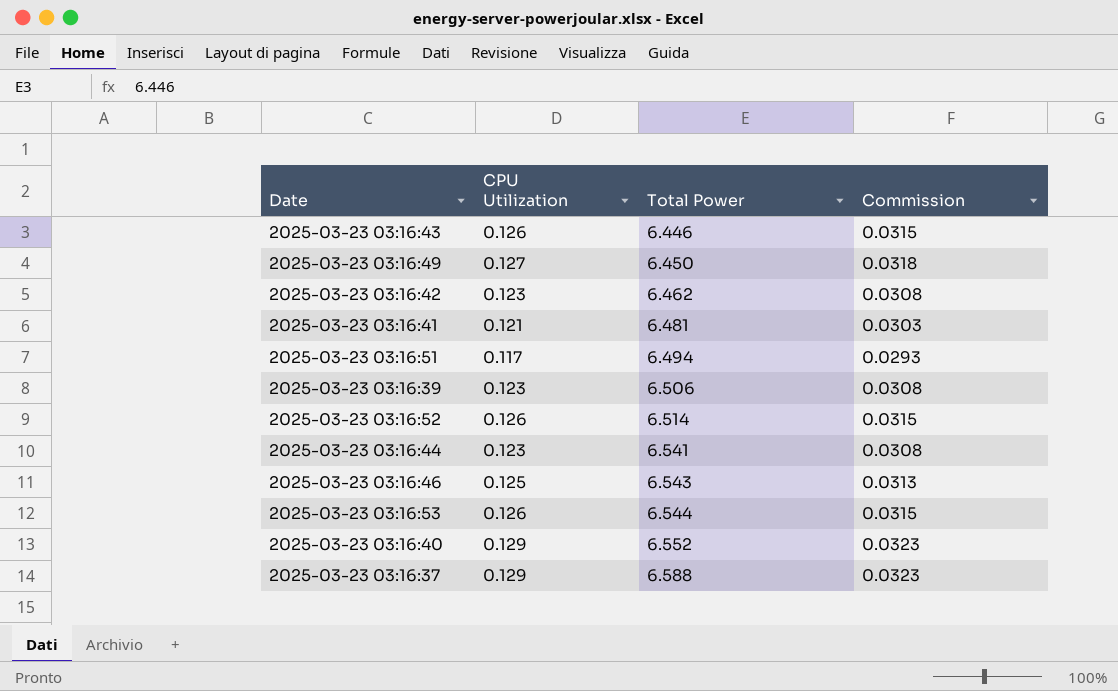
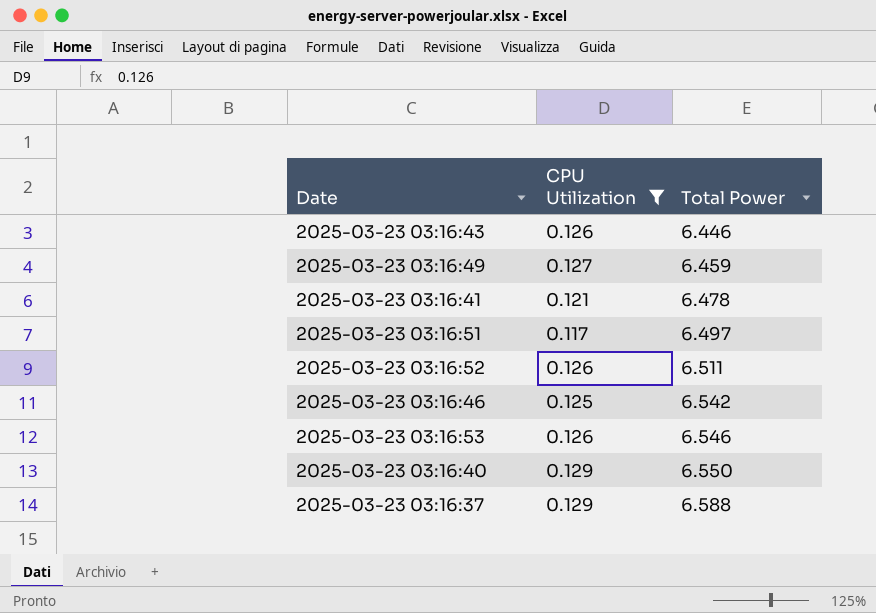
filter: none -> CPU Utilization != 0.123
column Commission | formula: [CPU Utilization] * 0.25 -> none
2025-03-23 03:16:49 | Total Power: 6.450 -> 6.459
2025-03-23 03:16:41 | Total Power: 6.481 -> 6.478
2025-03-23 03:16:51 | Total Power: 6.494 -> 6.497
2025-03-23 03:16:52 | Total Power: 6.514 -> 6.511
2025-03-23 03:16:46 | Total Power: 6.543 -> 6.542
2025-03-23 03:16:53 | Total Power: 6.544 -> 6.546
2025-03-23 03:16:40 | Total Power: 6.552 -> 6.550

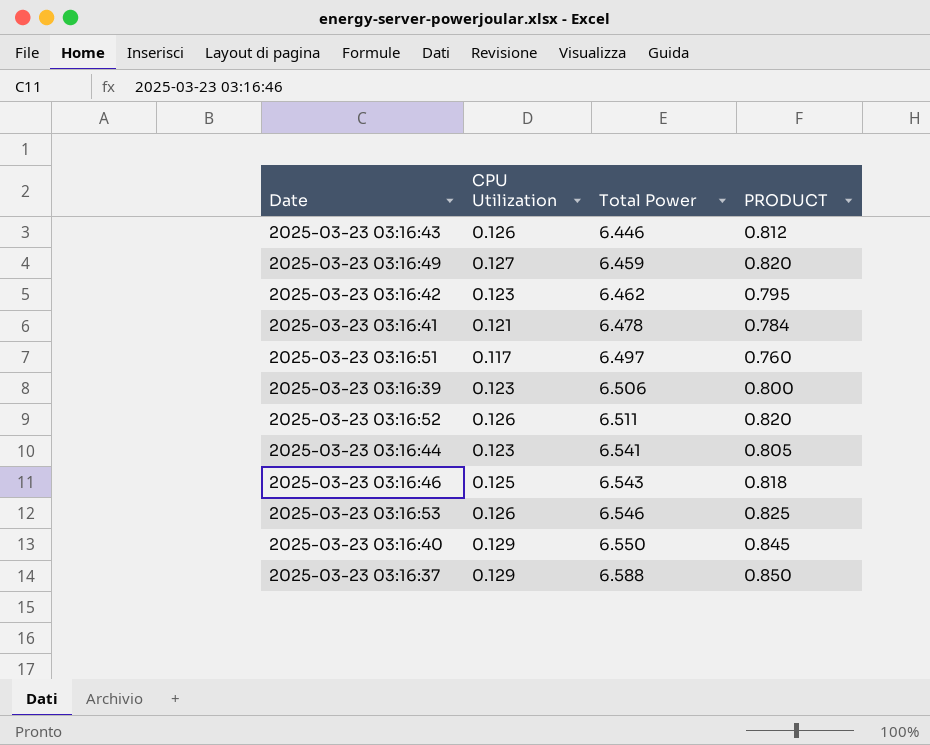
filter: CPU Utilization != 0.123 -> none
column PRODUCT | formula: none -> [CPU Utilization] * [Total Power]
2025-03-23 03:16:46 | Total Power: 6.542 -> 6.543

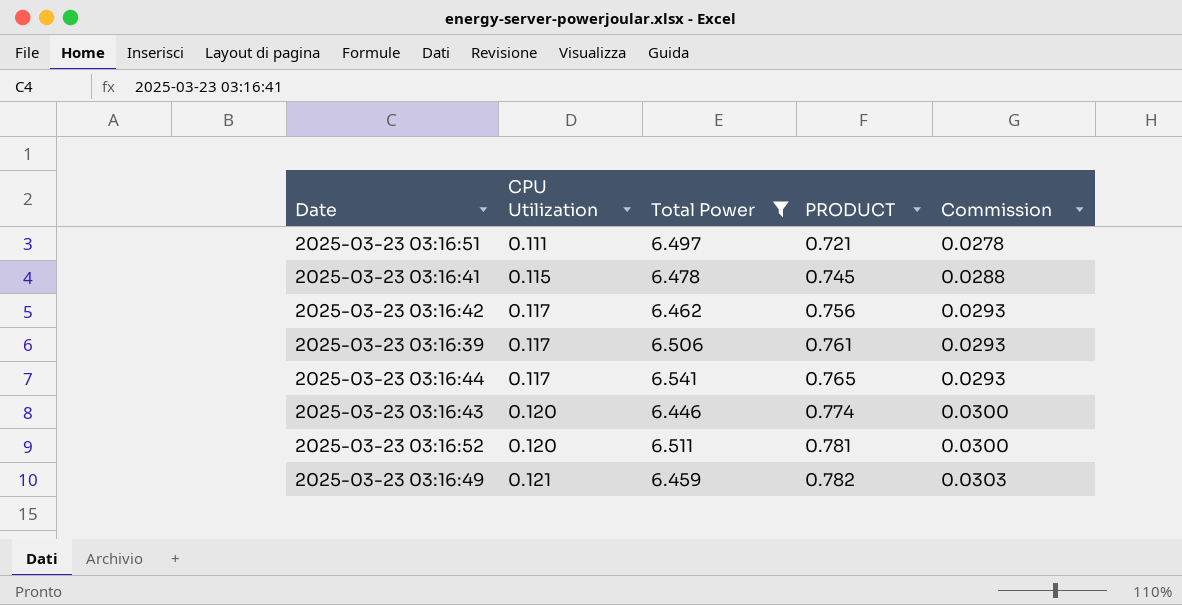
filter: none -> Total Power <= 6.541
row order: Total Power ascending -> CPU Utilization ascending
column Commission | formula: none -> [CPU Utilization] * 0.25
2025-03-23 03:16:51 | CPU Utilization: 0.117 -> 0.111
2025-03-23 03:16:51 | PRODUCT: 0.760 -> 0.721
2025-03-23 03:16:41 | CPU Utilization: 0.121 -> 0.115
2025-03-23 03:16:41 | PRODUCT: 0.784 -> 0.745
2025-03-23 03:16:42 | CPU Utilization: 0.123 -> 0.117
2025-03-23 03:16:42 | PRODUCT: 0.795 -> 0.756
2025-03-23 03:16:39 | CPU Utilization: 0.123 -> 0.117
2025-03-23 03:16:39 | PRODUCT: 0.800 -> 0.761
2025-03-23 03:16:44 | CPU Utilization: 0.123 -> 0.117
2025-03-23 03:16:44 | PRODUCT: 0.805 -> 0.765
2025-03-23 03:16:43 | CPU Utilization: 0.126 -> 0.120
2025-03-23 03:16:43 | PRODUCT: 0.812 -> 0.774
2025-03-23 03:16:52 | CPU Utilization: 0.126 -> 0.120
2025-03-23 03:16:52 | PRODUCT: 0.820 -> 0.781
2025-03-23 03:16:49 | CPU Utilization: 0.127 -> 0.121
2025-03-23 03:16:49 | PRODUCT: 0.820 -> 0.782

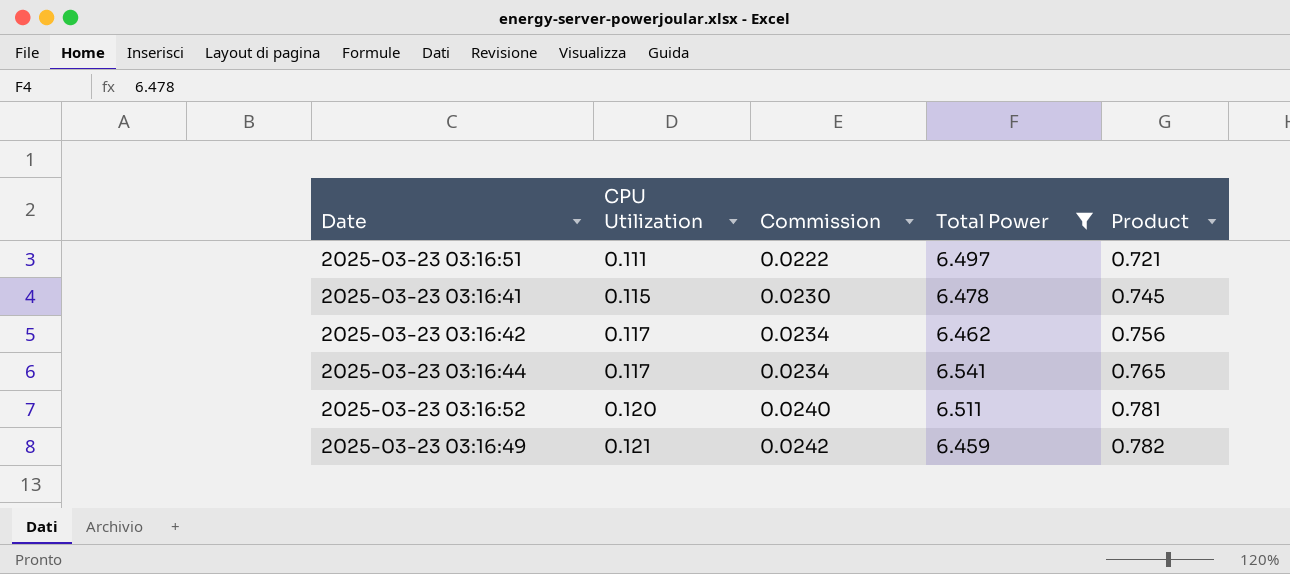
column Commission | formula: [CPU Utilization] * 0.25 -> [CPU Utilization] * 0.2
column Commission | position: 5 -> 3
column name: PRODUCT -> Product
row 2025-03-23 03:16:39: 0.117 | 6.506 | 0.761 | 0.0293 -> none
row 2025-03-23 03:16:43: 0.120 | 6.446 | 0.774 | 0.0300 -> none

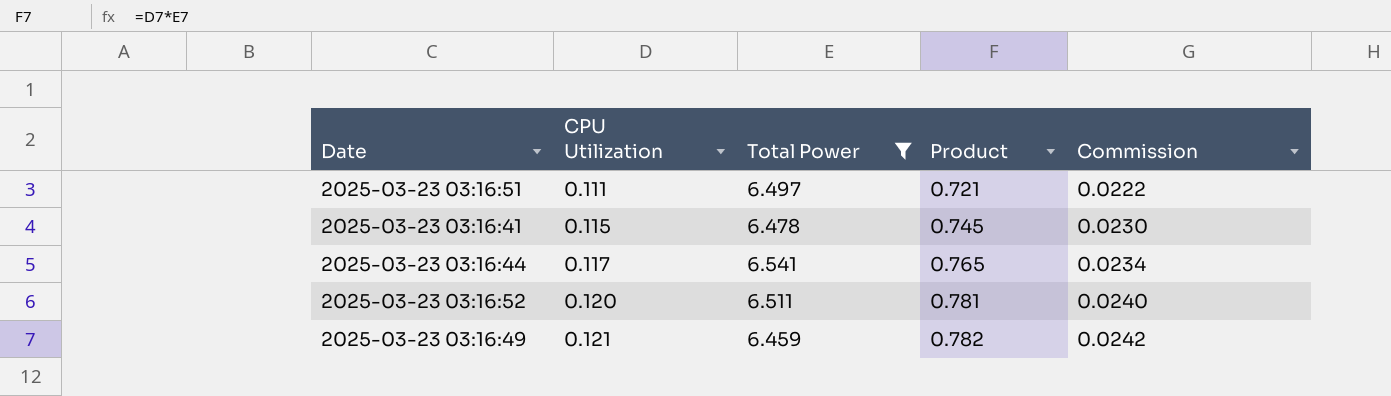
column Commission | position: 3 -> 5
row 2025-03-23 03:16:42: 0.117 | 0.0234 | 6.462 | 0.756 -> none

